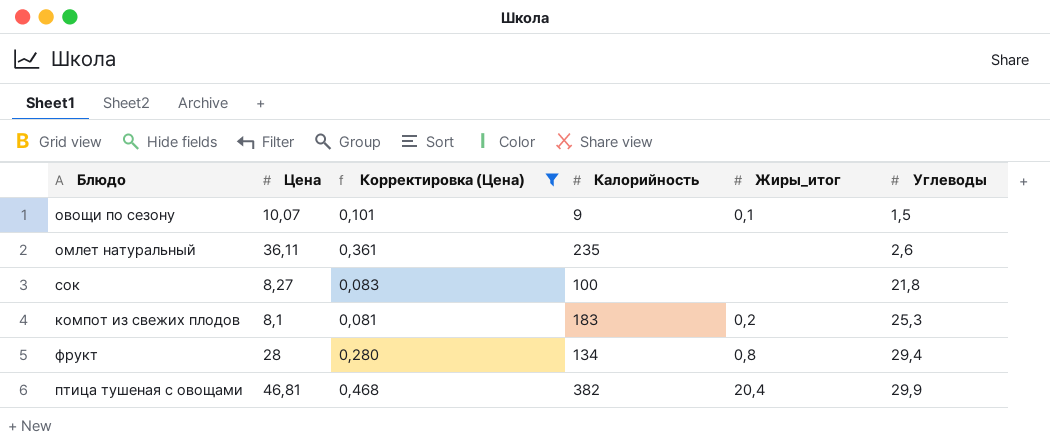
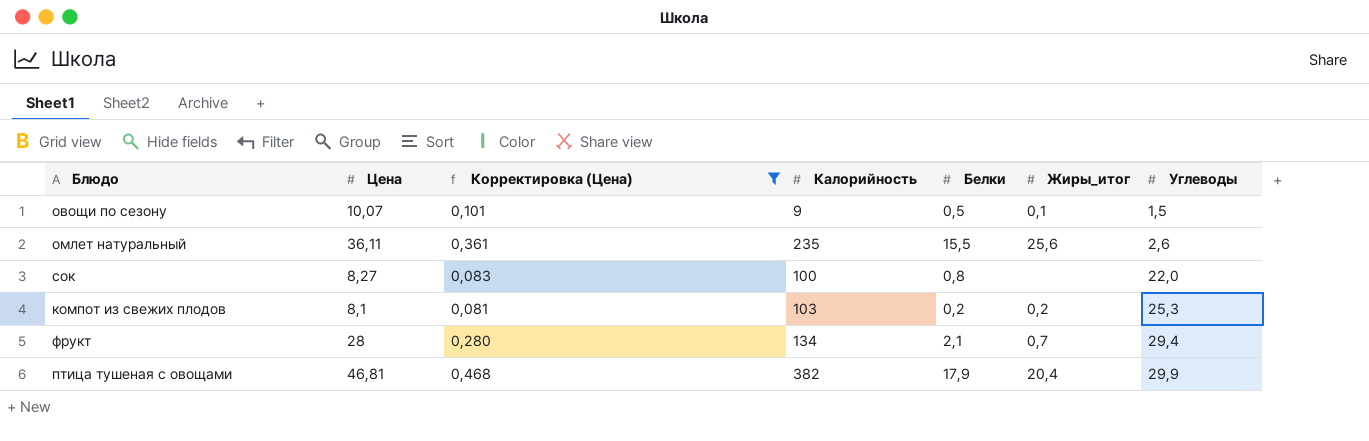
column Белки | position: none -> 5
омлет натуральный | Жиры_итог: none -> 25,6
сок | Углеводы: 21,8 -> 22,0
компот из свежих плодов | Калорийность: 183 -> 103
фрукт | Жиры_итог: 0,8 -> 0,7

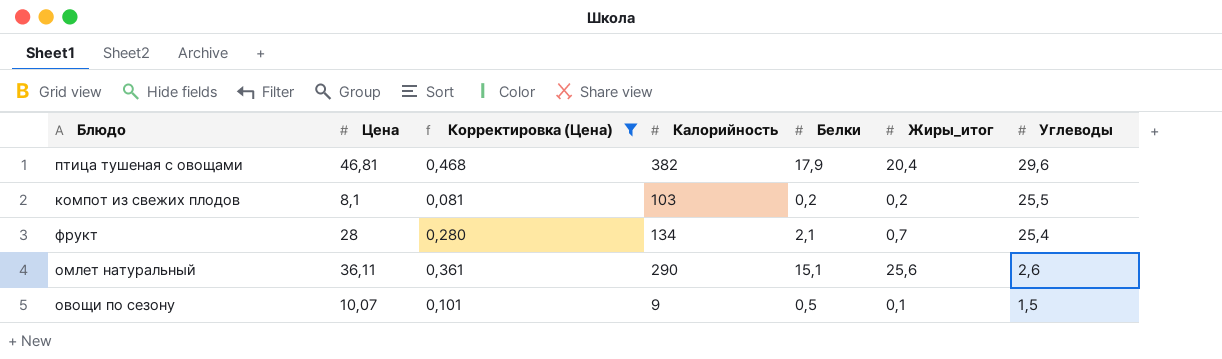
row order: Углеводы ascending -> Углеводы descending
row сок: 8,27 | 0,083 | 100 | 0,8 | none | 22,0 -> none
птица тушеная с овощами | Углеводы: 29,9 -> 29,6
компот из свежих плодов | Углеводы: 25,3 -> 25,5
фрукт | Углеводы: 29,4 -> 25,4
омлет натуральный | Калорийность: 235 -> 290
омлет натуральный | Белки: 15,5 -> 15,1

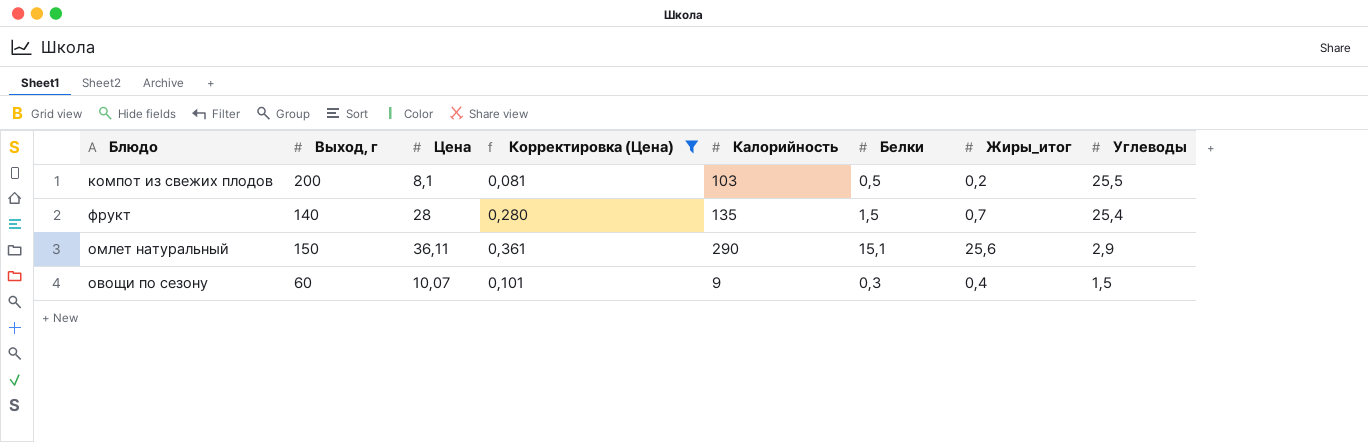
column Выход, г | position: none -> 2
row птица тушеная с овощами: 46,81 | 0,468 | 382 | 17,9 | 20,4 | 29,6 -> none
компот из свежих плодов | Белки: 0,2 -> 0,5
фрукт | Калорийность: 134 -> 135
фрукт | Белки: 2,1 -> 1,5
омлет натуральный | Углеводы: 2,6 -> 2,9
овощи по сезону | Белки: 0,5 -> 0,3
овощи по сезону | Жиры_итог: 0,1 -> 0,4

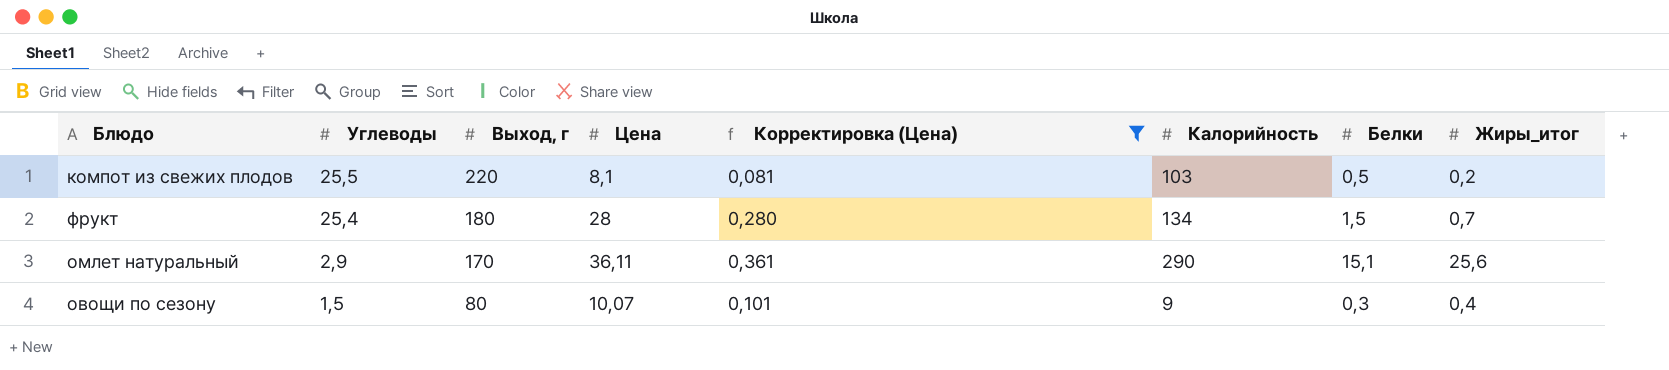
column Углеводы | position: 8 -> 2
компот из свежих плодов | Выход, г: 200 -> 220
фрукт | Выход, г: 140 -> 180
фрукт | Калорийность: 135 -> 134
омлет натуральный | Выход, г: 150 -> 170
овощи по сезону | Выход, г: 60 -> 80

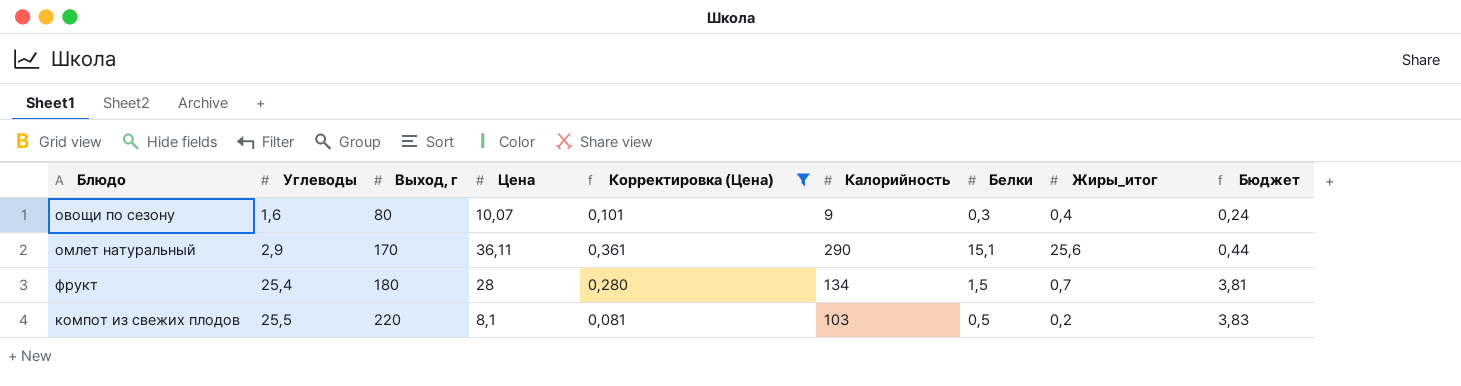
row order: Углеводы descending -> Углеводы ascending
column Бюджет | formula: none -> [Углеводы] * 0,15
овощи по сезону | Углеводы: 1,5 -> 1,6

